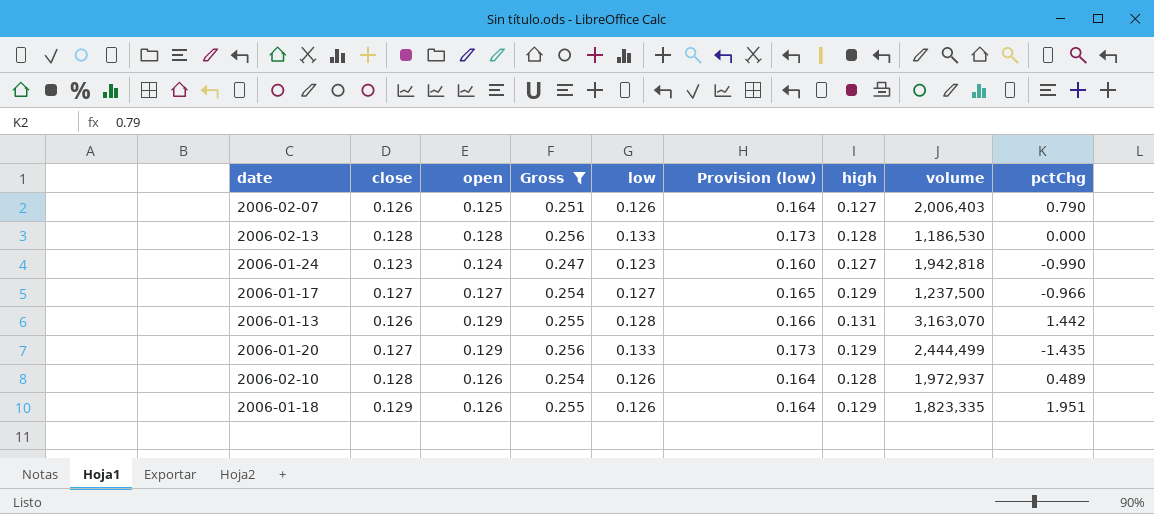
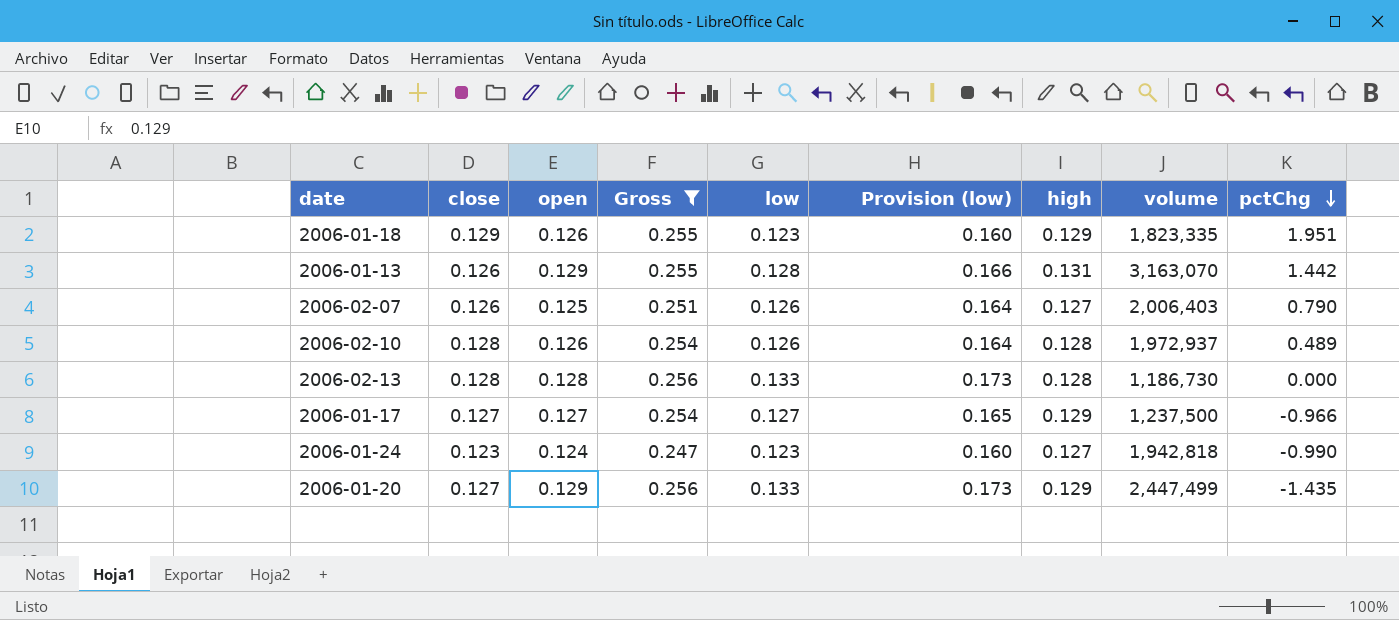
row order: none -> pctChg descending
2006-01-18 | low: 0.126 -> 0.123
2006-01-18 | Provision (low): 0.164 -> 0.160
2006-02-13 | volume: 1,186,530 -> 1,186,730
2006-01-20 | volume: 2,444,499 -> 2,447,499

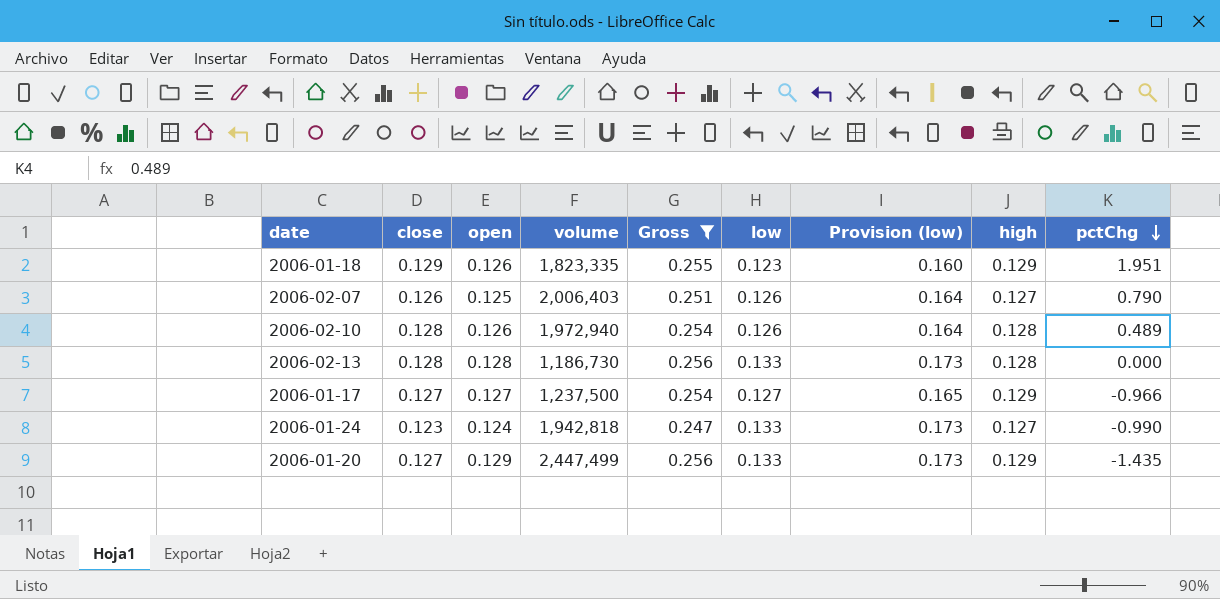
column volume | position: 8 -> 4
row 2006-01-13: 0.126 | 0.129 | 0.255 | 0.128 | 0.166 | 0.131 | 3,163,070 | 1.442 -> none
2006-02-10 | volume: 1,972,937 -> 1,972,940
2006-01-24 | low: 0.123 -> 0.133
2006-01-24 | Provision (low): 0.160 -> 0.173

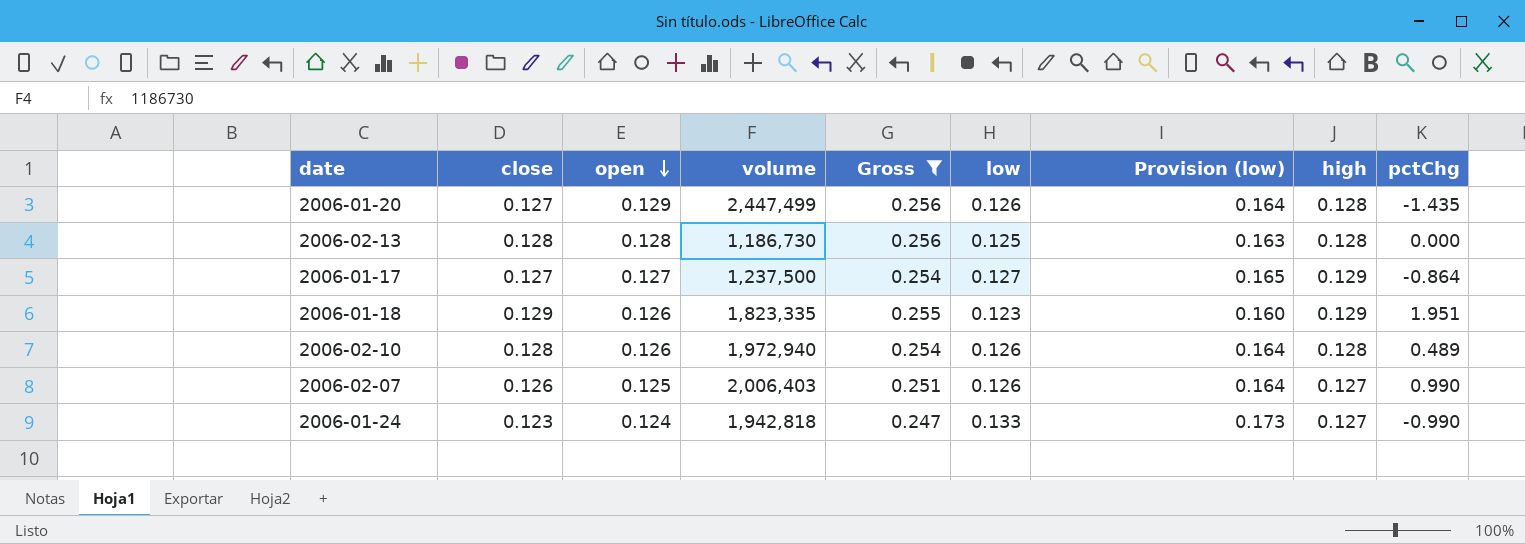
row order: pctChg descending -> open descending
2006-01-20 | low: 0.133 -> 0.126
2006-01-20 | Provision (low): 0.173 -> 0.164
2006-01-20 | high: 0.129 -> 0.128
2006-02-13 | low: 0.133 -> 0.125
2006-02-13 | Provision (low): 0.173 -> 0.163
2006-01-17 | pctChg: -0.966 -> -0.864
2006-02-07 | pctChg: 0.790 -> 0.990

